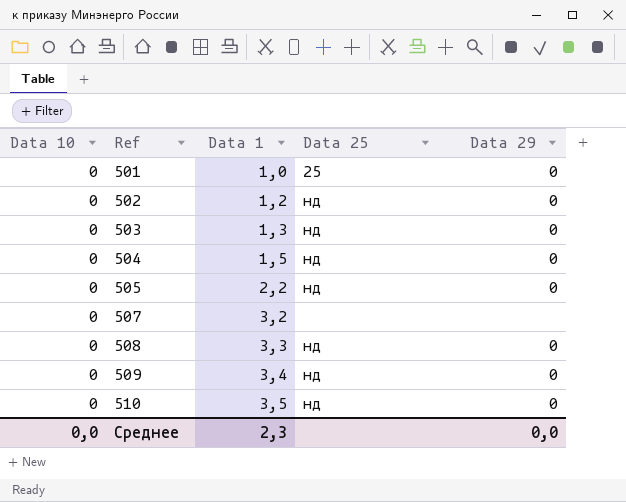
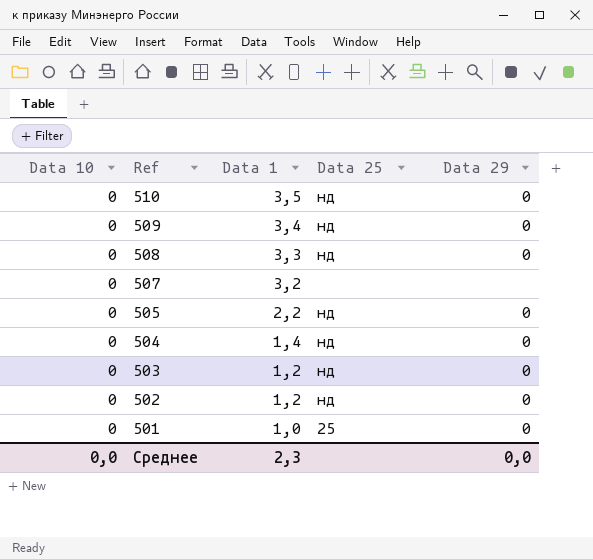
row order: Ref ascending -> Ref descending
504 | Data 1: 1,5 -> 1,4
503 | Data 1: 1,3 -> 1,2

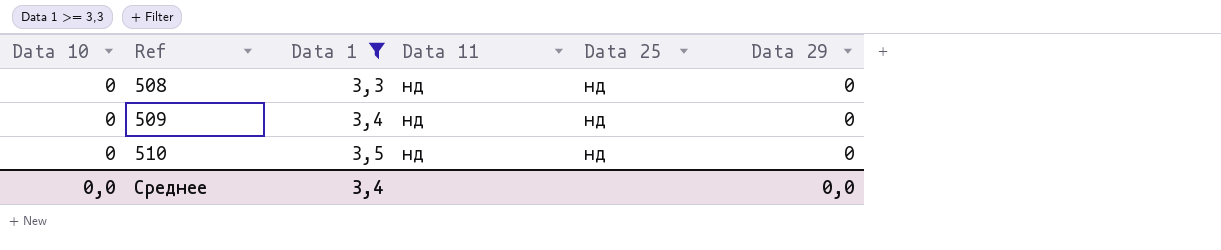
filter: none -> Data 1 >= 3,3
row order: Ref descending -> Ref ascending
column Data 11 | position: none -> 4
Среднее | Data 1: 2,3 -> 3,4

